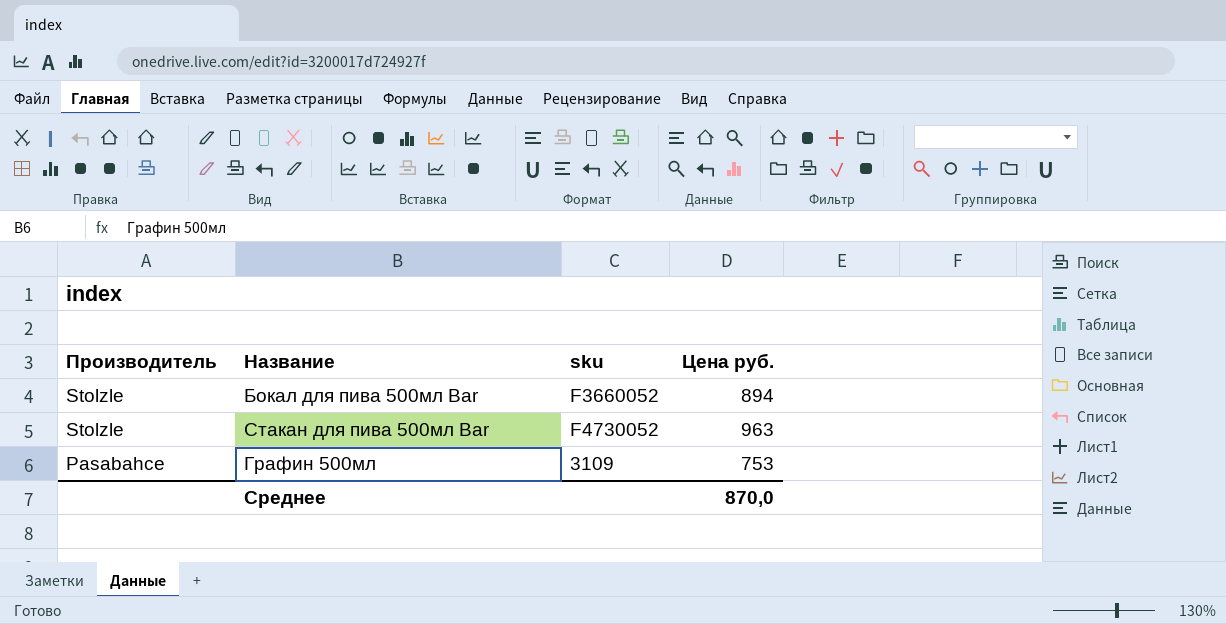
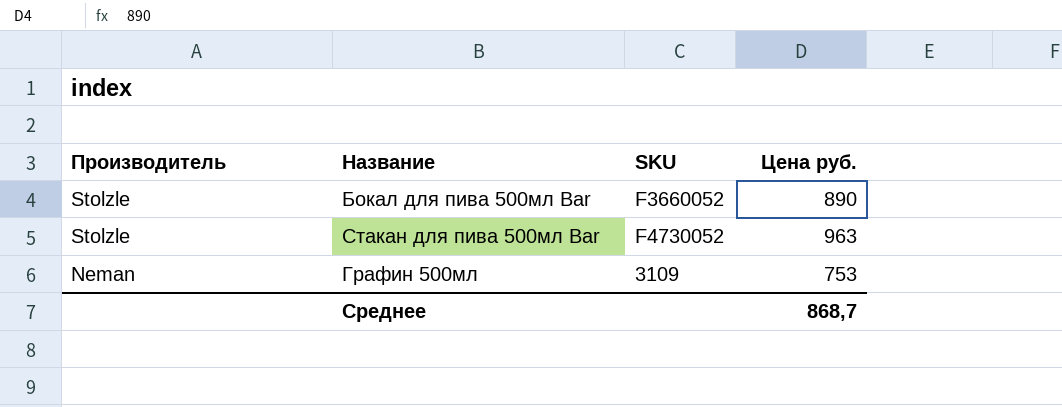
column name: sku -> SKU
Бокал для пива 500мл Bar | Цена руб.: 894 -> 890
Графин 500мл | Производитель: Pasabahce -> Neman
Среднее | Цена руб.: 870,0 -> 868,7

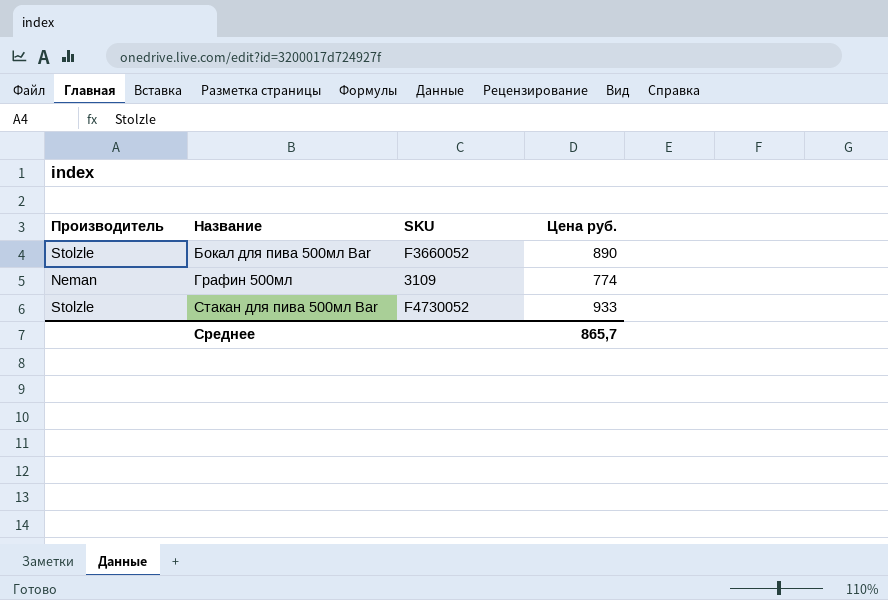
row order: Производитель descending -> Название ascending
Графин 500мл | Цена руб.: 753 -> 774
Стакан для пива 500мл Bar | Цена руб.: 963 -> 933
Среднее | Цена руб.: 868,7 -> 865,7

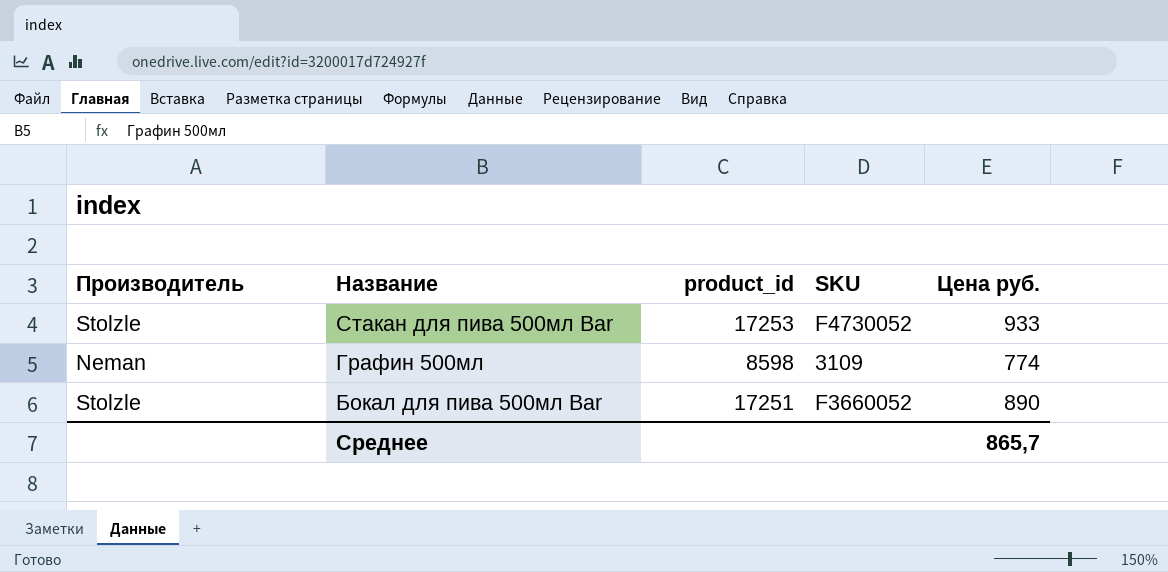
row order: Название ascending -> Название descending
column product_id | position: none -> 3

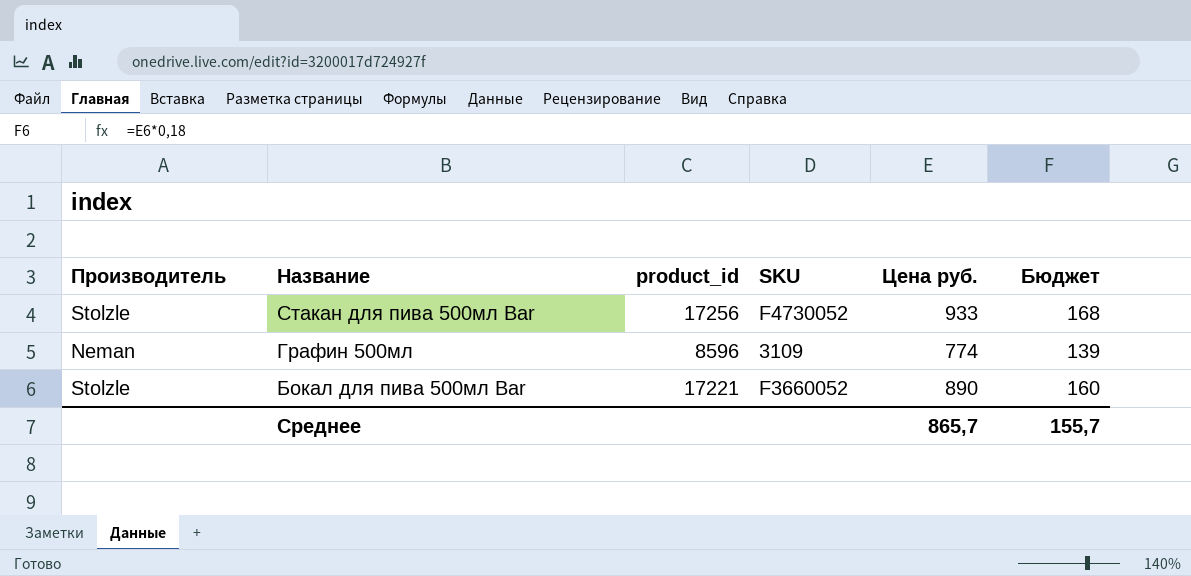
column Бюджет | formula: none -> [Цена руб.] * 0,18
Стакан для пива 500мл Bar | product_id: 17253 -> 17256
Графин 500мл | product_id: 8598 -> 8596
Бокал для пива 500мл Bar | product_id: 17251 -> 17221

